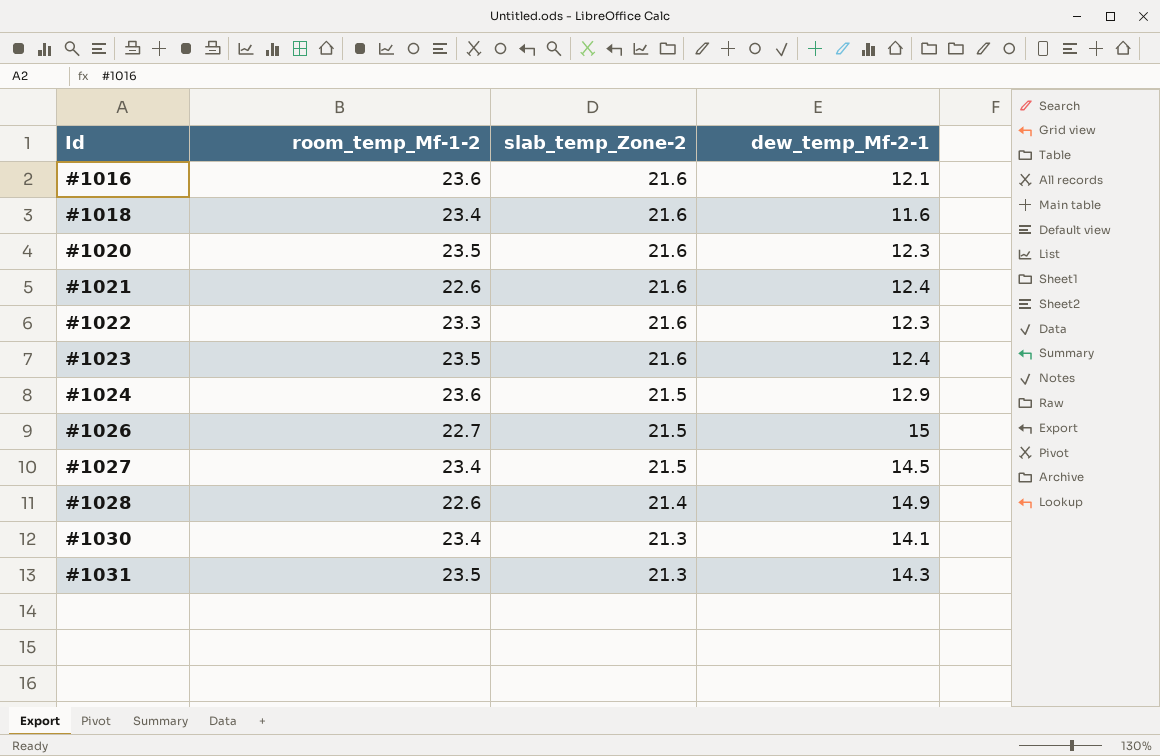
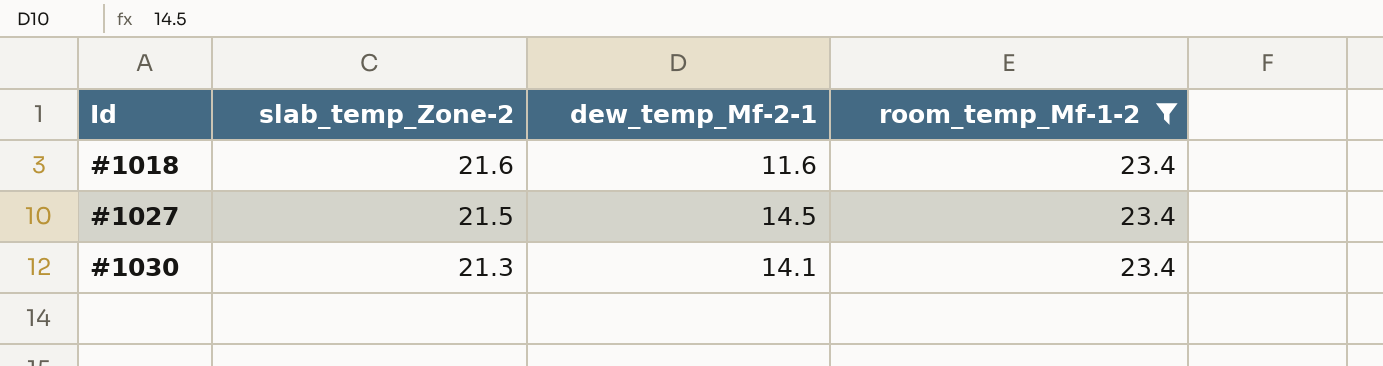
filter: none -> room_temp_Mf-1-2 = 23.4
column room_temp_Mf-1-2 | position: 2 -> 4

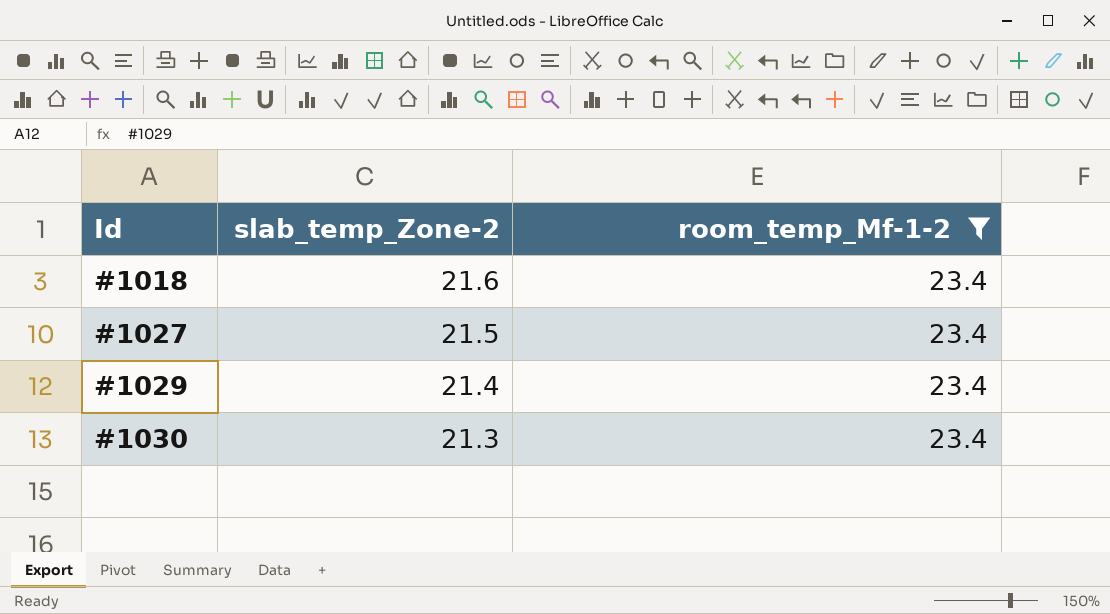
column dew_temp_Mf-2-1 | position: 3 -> none
row #1029: none -> 21.4 | 23.4

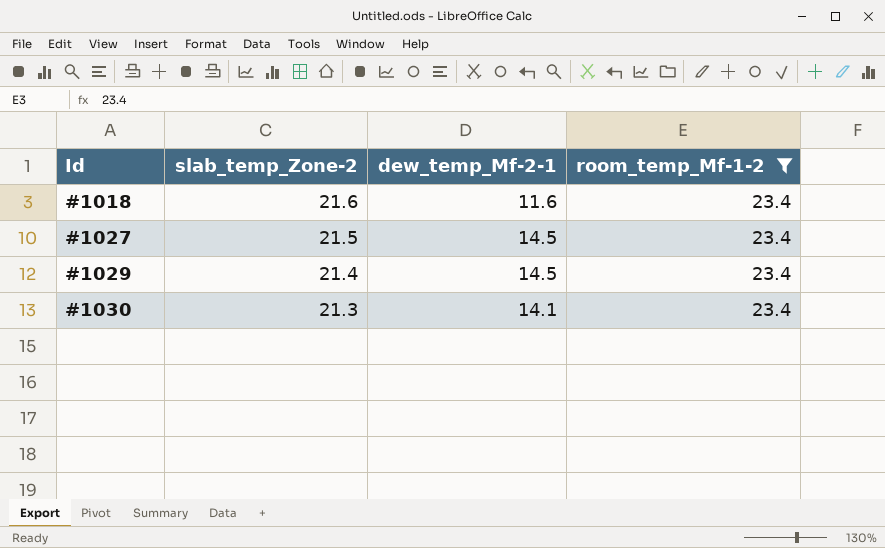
column dew_temp_Mf-2-1 | position: none -> 3

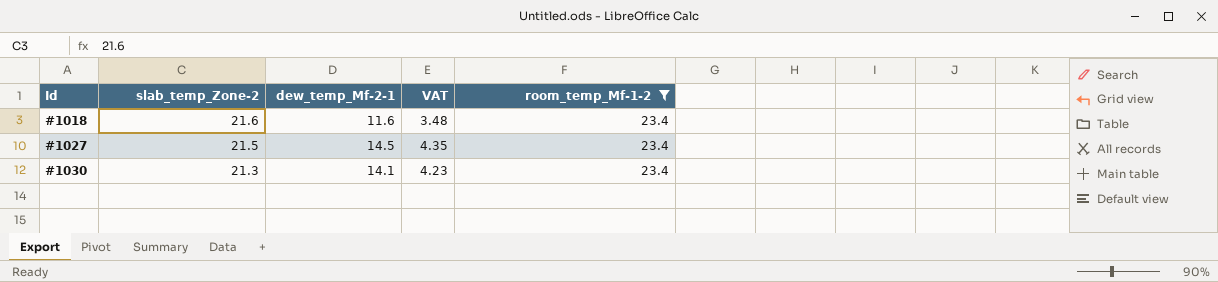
column VAT | formula: none -> [dew_temp_Mf-2-1] * 0.3
row #1029: 21.4 | 14.5 | 23.4 -> none

